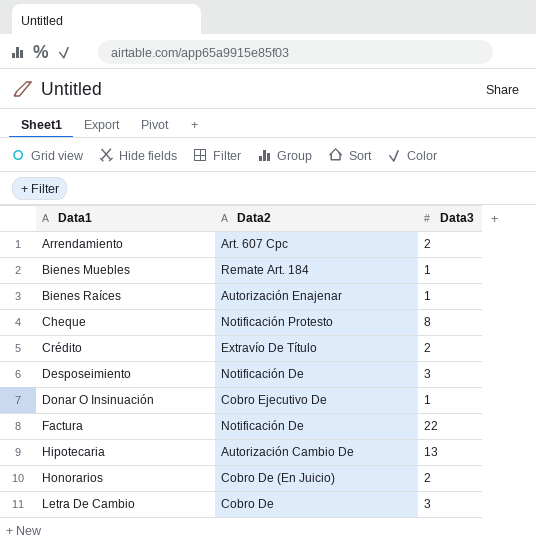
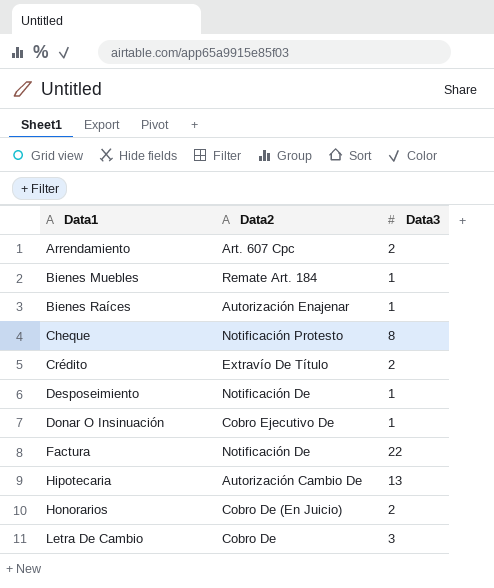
Desposeimiento | Data3: 3 -> 1

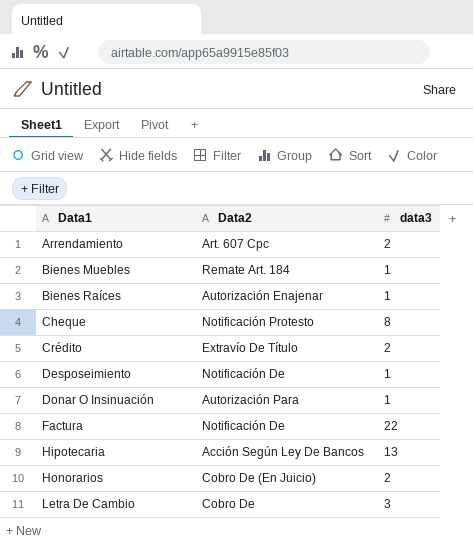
column name: Data3 -> data3
Donar O Insinuación | Data2: Cobro Ejecutivo De -> Autorización Para
Hipotecaria | Data2: Autorización Cambio De -> Acción Según Ley De Bancos

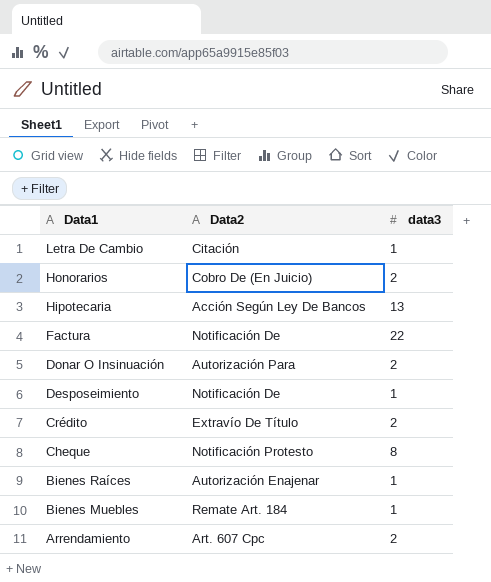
row order: Data1 ascending -> Data1 descending
Letra De Cambio | Data2: Cobro De -> Citación
Letra De Cambio | data3: 3 -> 1
Donar O Insinuación | data3: 1 -> 2

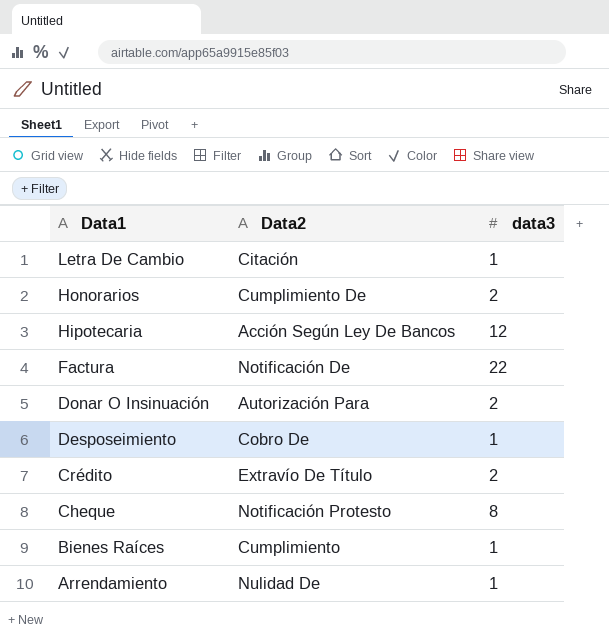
row Bienes Muebles: Remate Art. 184 | 1 -> none
Honorarios | Data2: Cobro De (En Juicio) -> Cumplimiento De
Hipotecaria | data3: 13 -> 12
Desposeimiento | Data2: Notificación De -> Cobro De
Bienes Raíces | Data2: Autorización Enajenar -> Cumplimiento
Arrendamiento | Data2: Art. 607 Cpc -> Nulidad De
Arrendamiento | data3: 2 -> 1

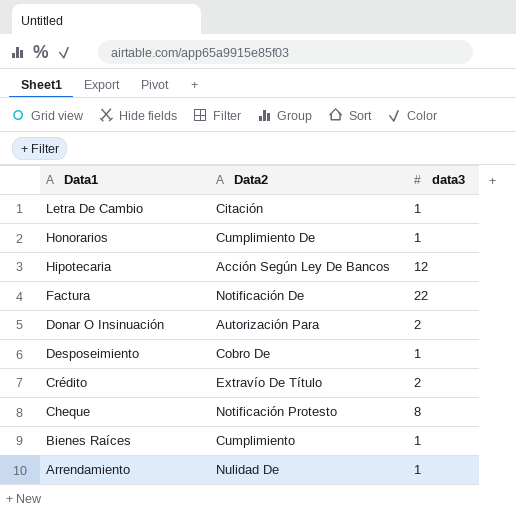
Honorarios | data3: 2 -> 1

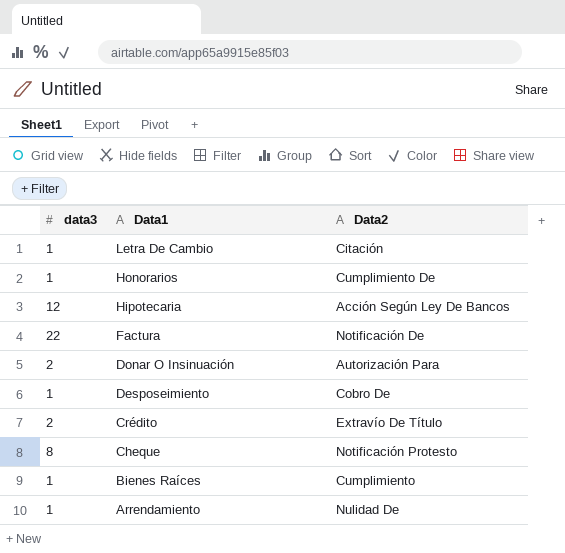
column data3 | position: 3 -> 1

